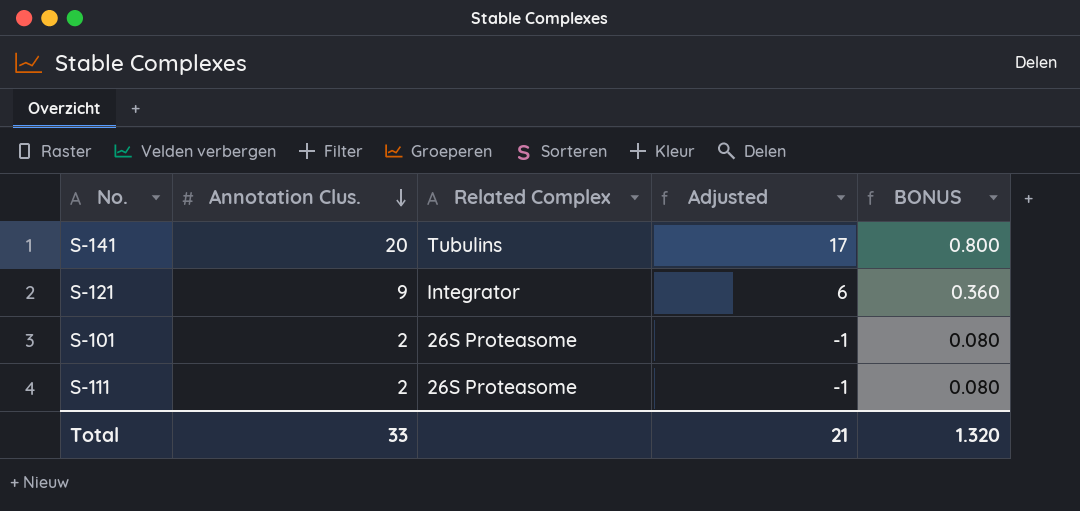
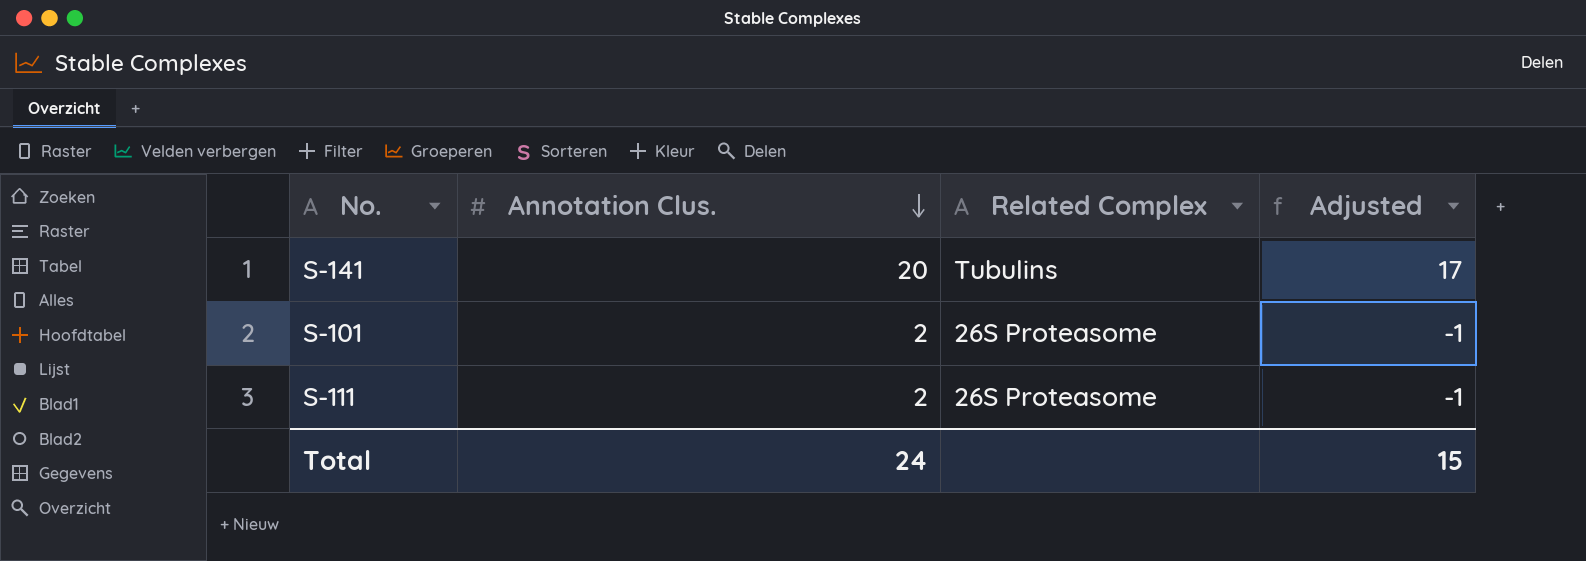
column BONUS | formula: [Annotation Clus.] * 0.04 -> none
row S-121: 9 | Integrator | 6 | 0.360 -> none
Total | Annotation Clus.: 33 -> 24
Total | Adjusted: 21 -> 15

